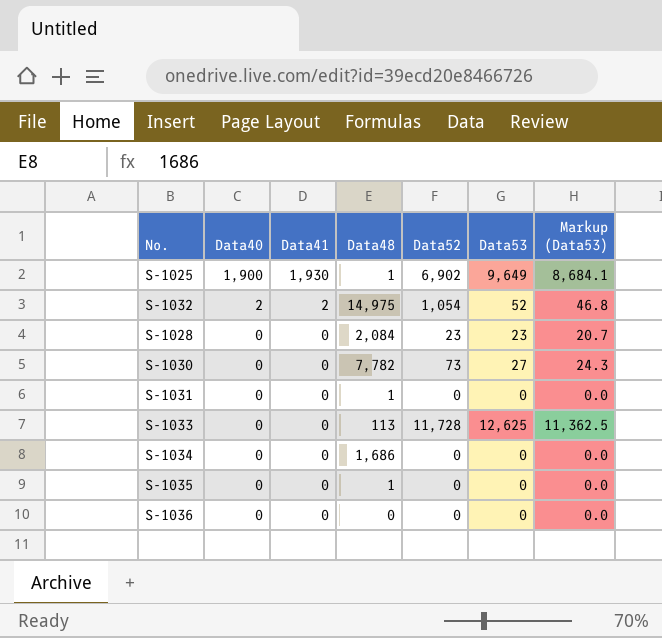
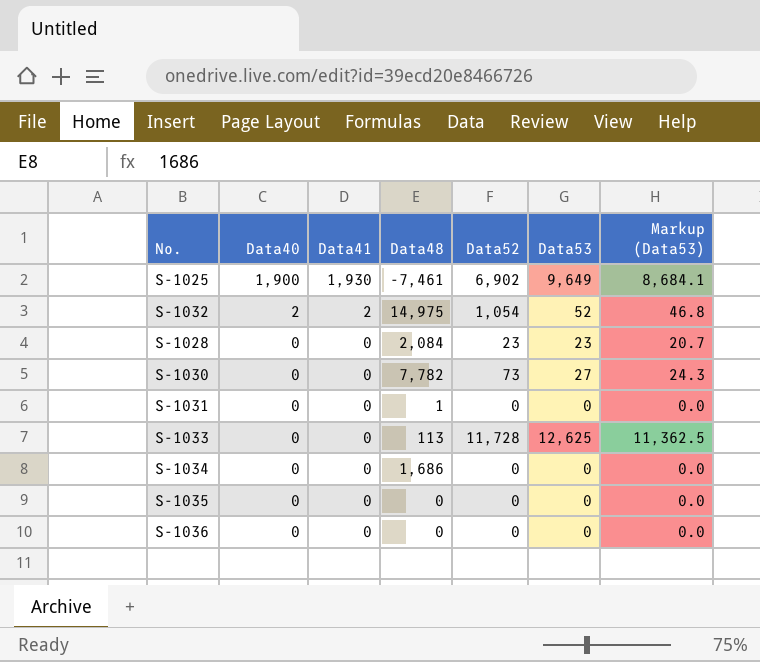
S-1025 | Data48: 1 -> -7,461
S-1035 | Data48: 1 -> 0

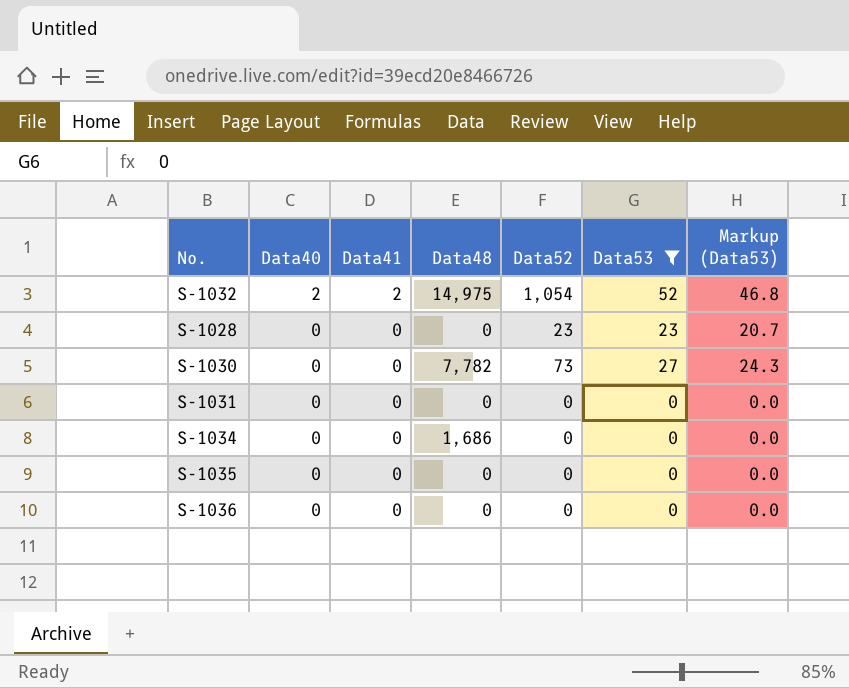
filter: none -> Data53 <= 52
S-1028 | Data48: 2,084 -> 0
S-1031 | Data48: 1 -> 0

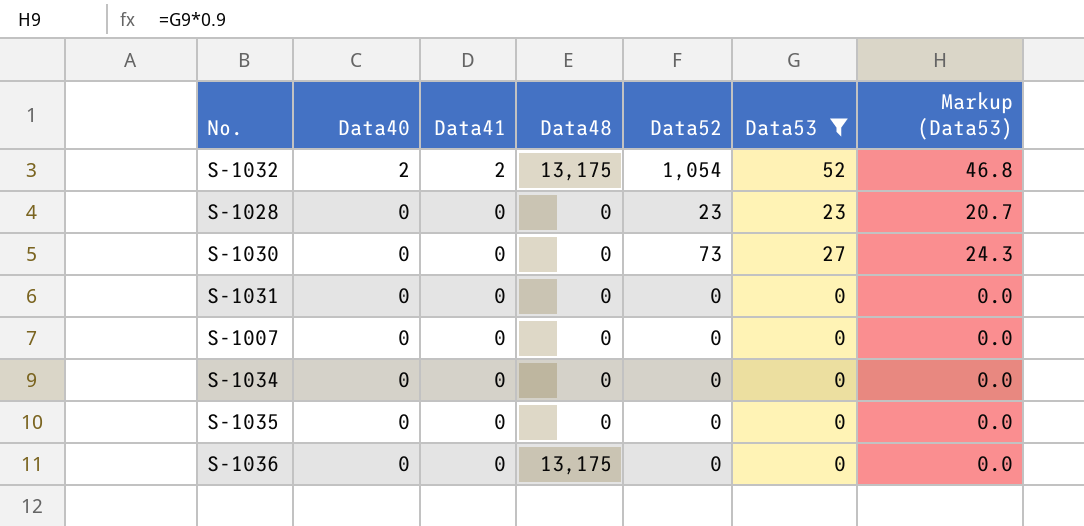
S-1032 | Data48: 14,975 -> 13,175
S-1030 | Data48: 7,782 -> 0
row S-1007: none -> 0 | 0 | 0 | 0 | 0 | 0.0
S-1034 | Data48: 1,686 -> 0
S-1036 | Data48: 0 -> 13,175

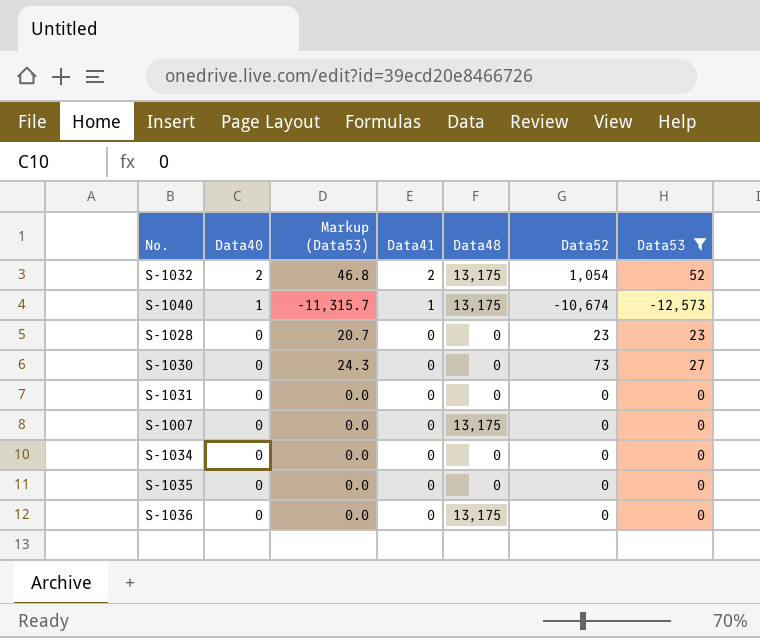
column Markup (Data53) | position: 7 -> 3
row S-1040: none -> 1 | -11,315.7 | 1 | 13,175 | -10,674 | -12,573
S-1007 | Data48: 0 -> 13,175

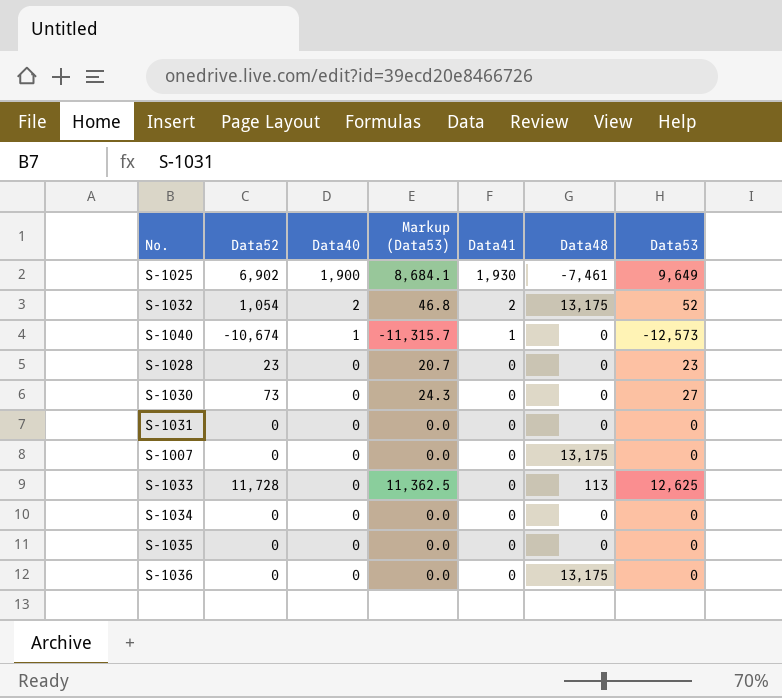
filter: Data53 <= 52 -> none
column Data52 | position: 6 -> 2
S-1040 | Data48: 13,175 -> 0

